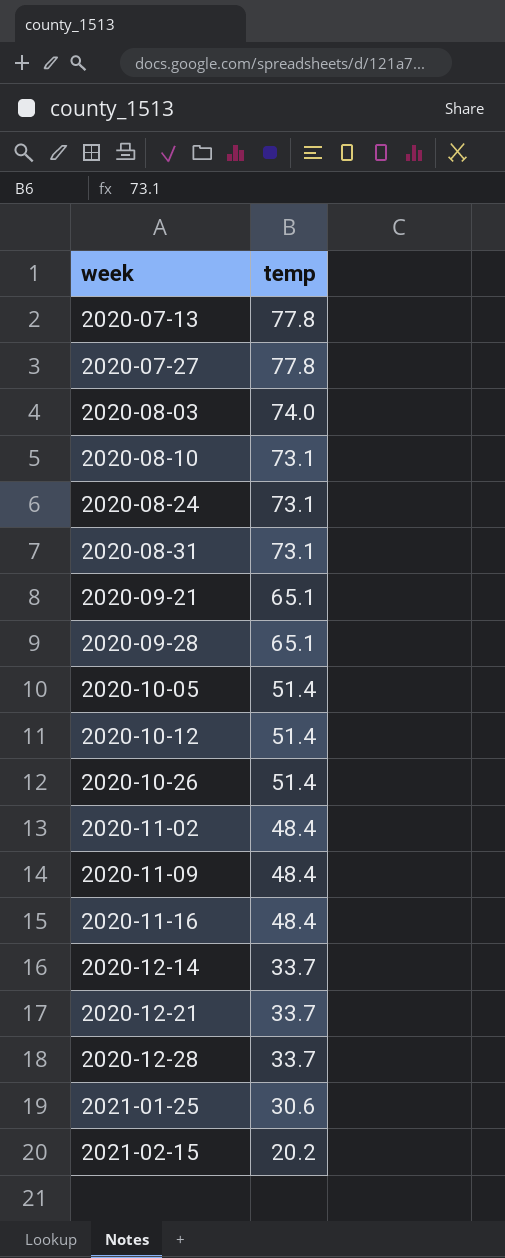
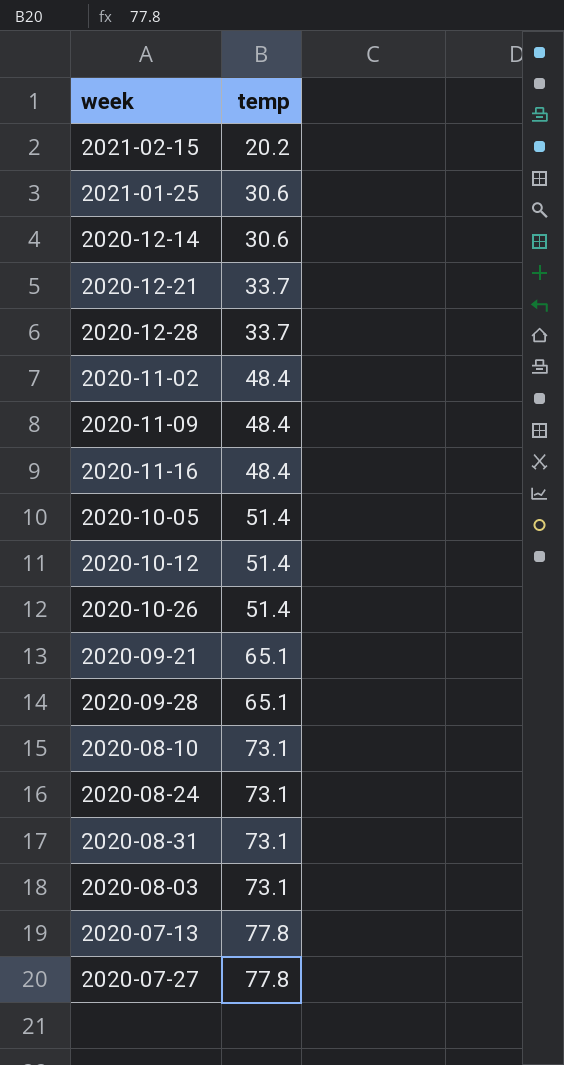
row order: week ascending -> temp ascending
2020-12-14 | temp: 33.7 -> 30.6
2020-08-03 | temp: 74.0 -> 73.1

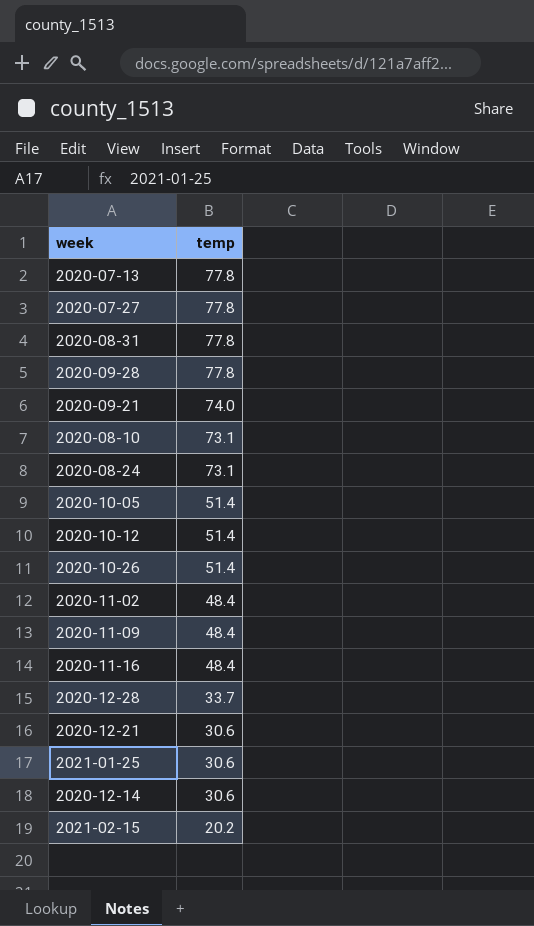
row order: temp ascending -> temp descending
row 2020-08-03: 73.1 -> none
2020-08-31 | temp: 73.1 -> 77.8
2020-09-28 | temp: 65.1 -> 77.8
2020-09-21 | temp: 65.1 -> 74.0
2020-12-21 | temp: 33.7 -> 30.6

